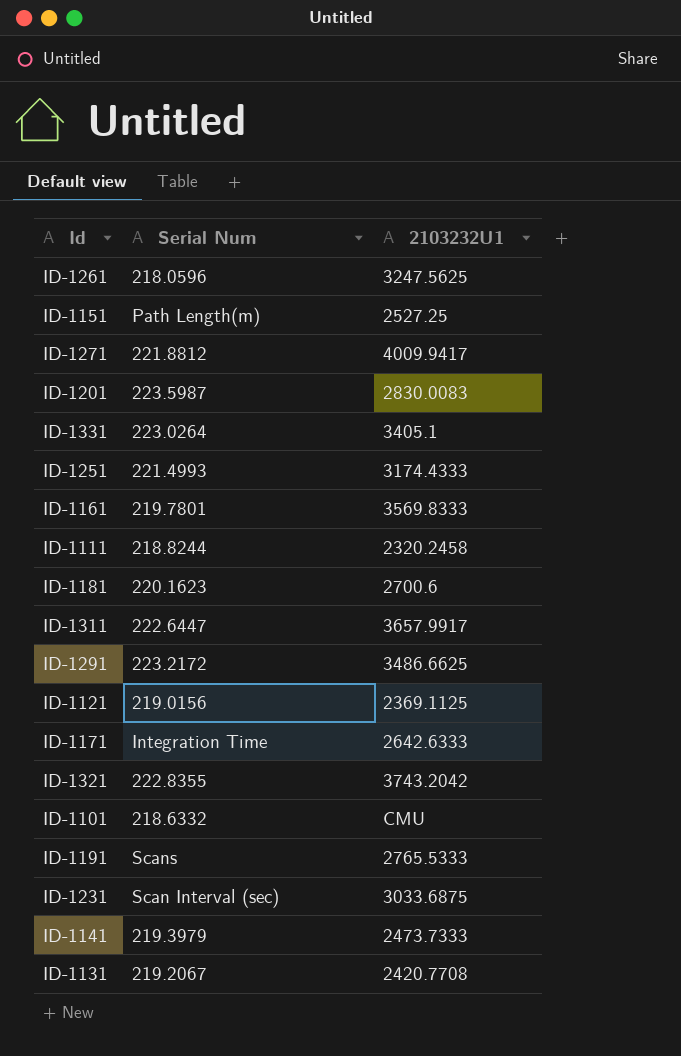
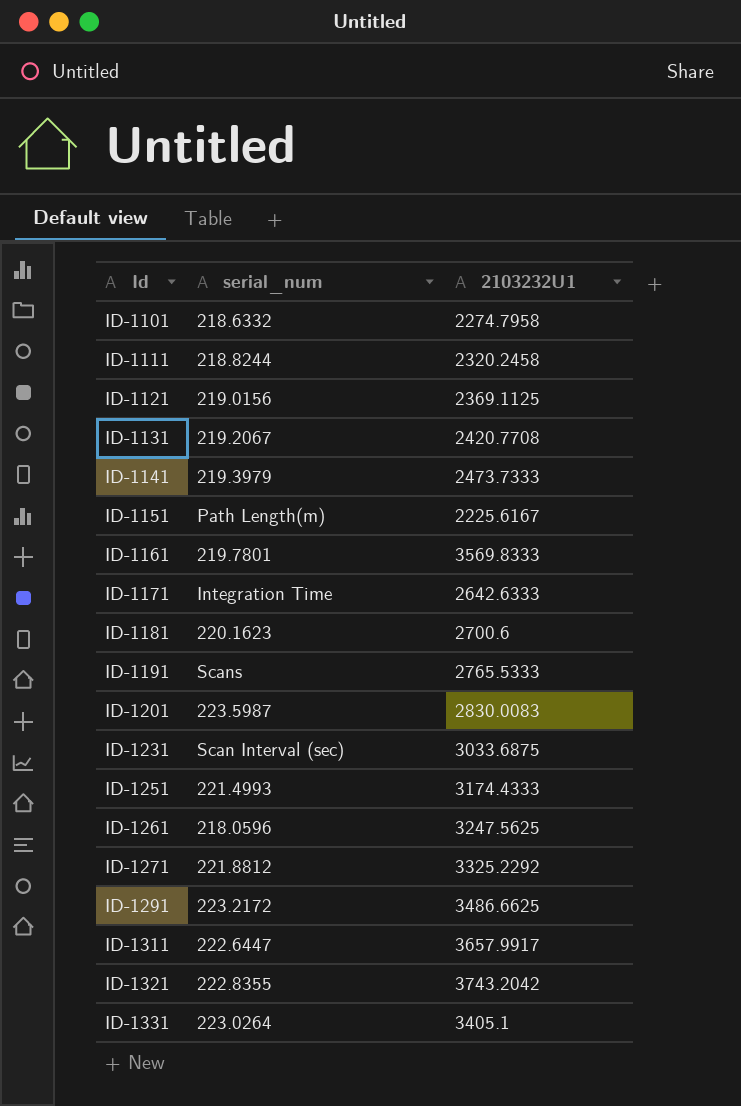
row order: none -> Id ascending
column name: Serial Num -> serial_num
ID-1101 | 2103232U1: CMU -> 2274.7958
ID-1151 | 2103232U1: 2527.25 -> 2225.6167
ID-1271 | 2103232U1: 4009.9417 -> 3325.2292

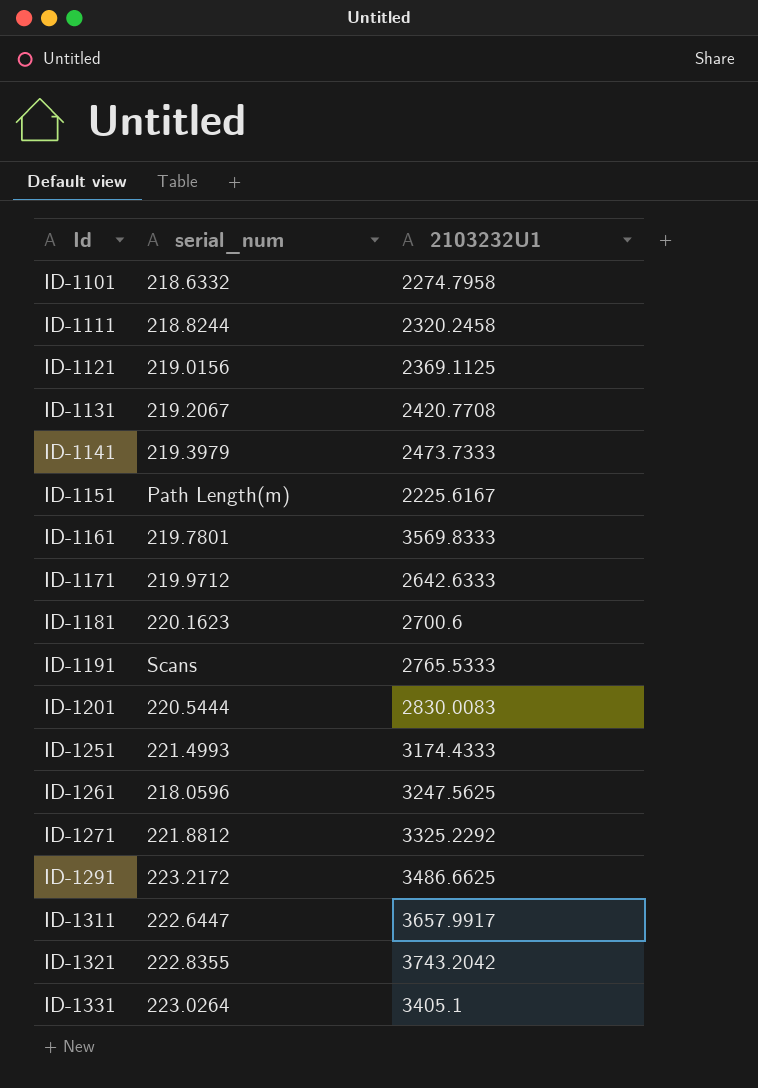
row ID-1231: Scan Interval (sec) | 3033.6875 -> none
ID-1171 | serial_num: Integration Time -> 219.9712
ID-1201 | serial_num: 223.5987 -> 220.5444

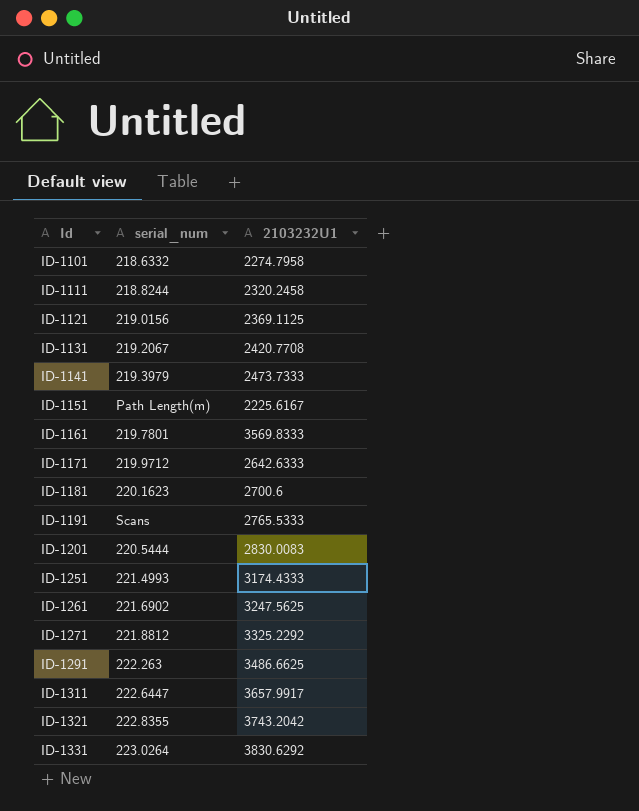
ID-1261 | serial_num: 218.0596 -> 221.6902
ID-1291 | serial_num: 223.2172 -> 222.263
ID-1331 | 2103232U1: 3405.1 -> 3830.6292

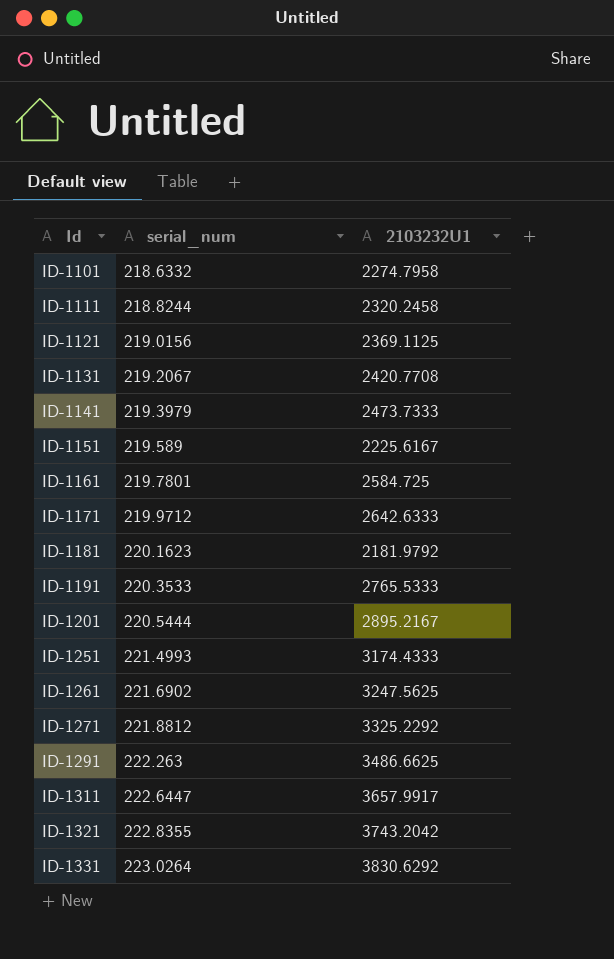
ID-1151 | serial_num: Path Length(m) -> 219.589
ID-1161 | 2103232U1: 3569.8333 -> 2584.725
ID-1181 | 2103232U1: 2700.6 -> 2181.9792
ID-1191 | serial_num: Scans -> 220.3533
ID-1201 | 2103232U1: 2830.0083 -> 2895.2167

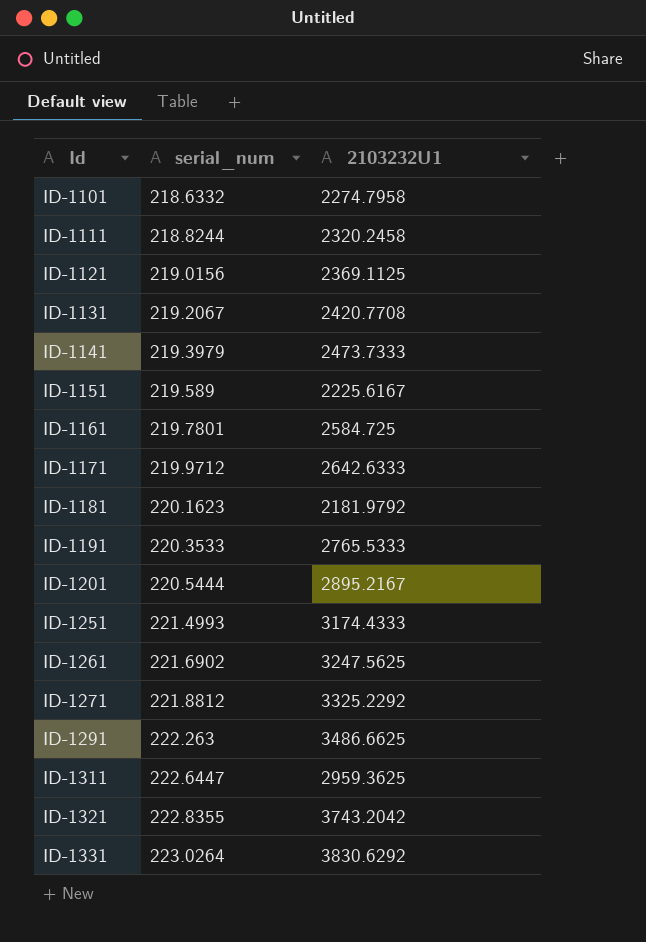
ID-1311 | 2103232U1: 3657.9917 -> 2959.3625

